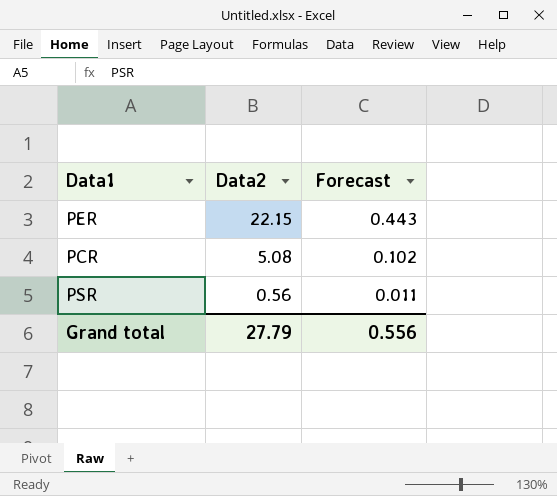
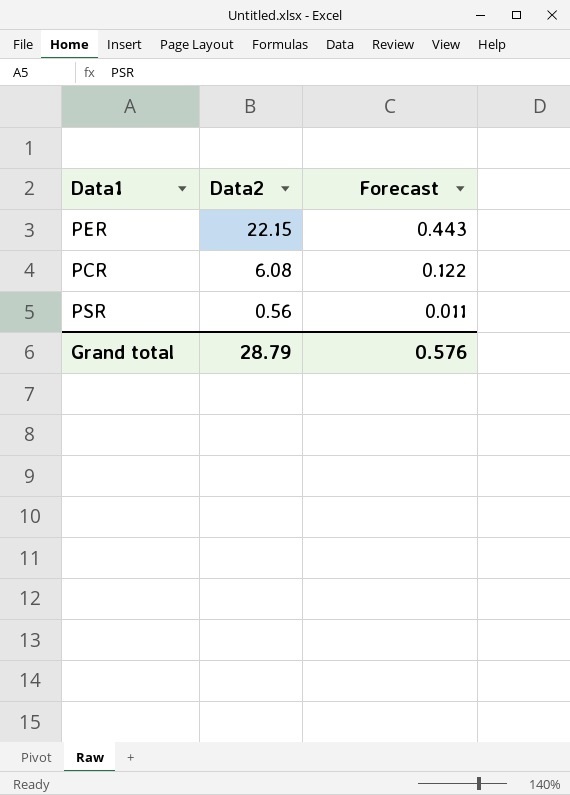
PCR | Data2: 5.08 -> 6.08
PCR | Forecast: 0.102 -> 0.122
Grand total | Data2: 27.79 -> 28.79
Grand total | Forecast: 0.556 -> 0.576

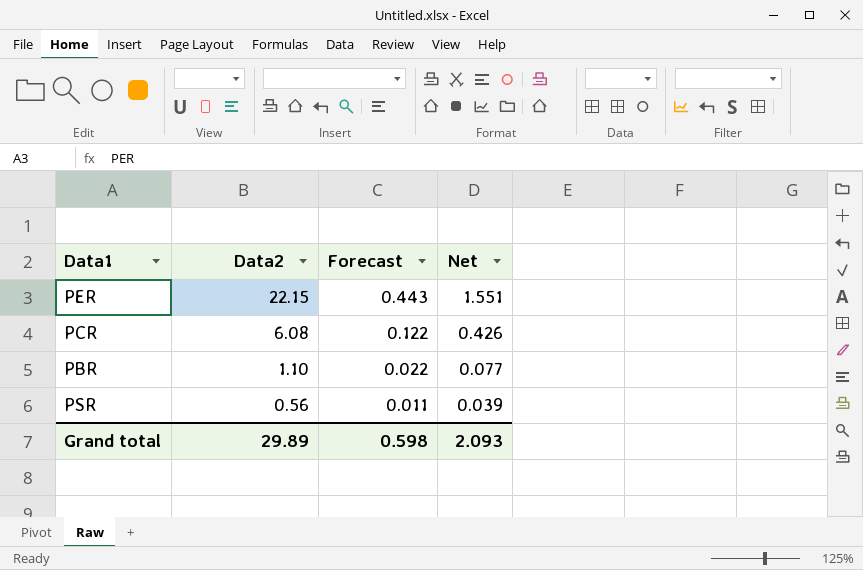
column Net | formula: none -> [Data2] * 0.07
row PBR: none -> 1.10 | 0.022 | 0.077
Grand total | Data2: 28.79 -> 29.89
Grand total | Forecast: 0.576 -> 0.598

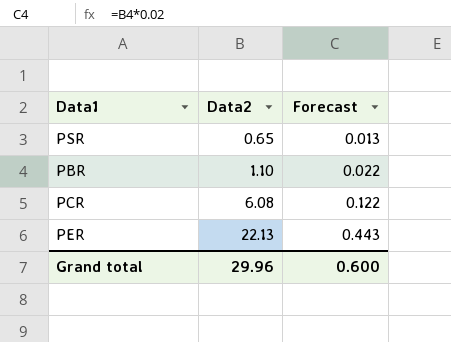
row order: Data2 descending -> Data2 ascending
column Net | formula: [Data2] * 0.07 -> none
PSR | Data2: 0.56 -> 0.65
PSR | Forecast: 0.011 -> 0.013
PER | Data2: 22.15 -> 22.13
Grand total | Data2: 29.89 -> 29.96
Grand total | Forecast: 0.598 -> 0.600

